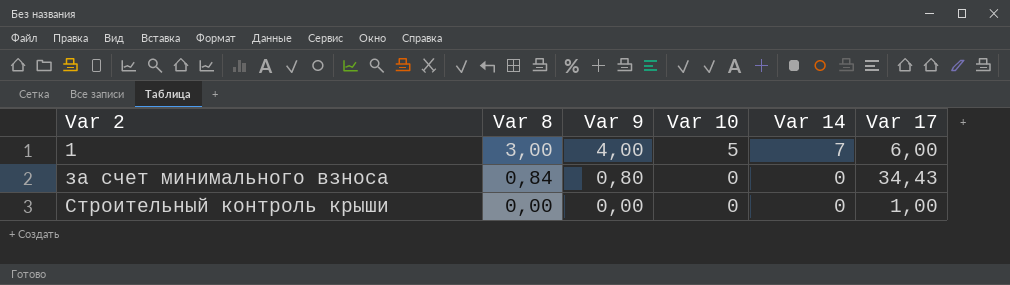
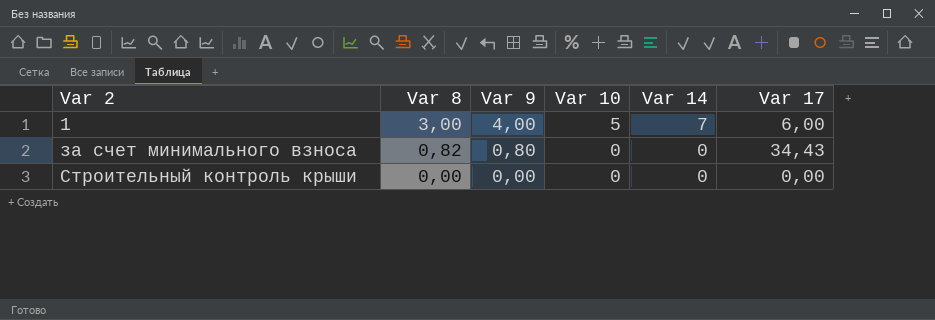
за счет минимального взноса | Var 8: 0,84 -> 0,82
Строительный контроль крыши | Var 17: 1,00 -> 0,00

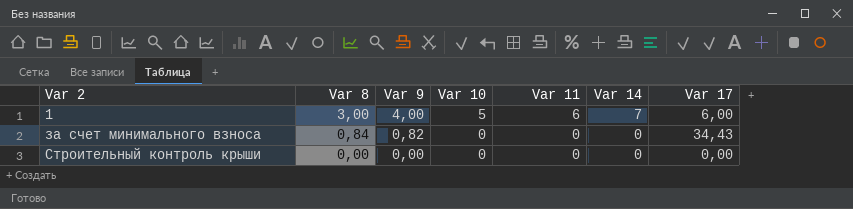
column Var 11 | position: none -> 5
за счет минимального взноса | Var 8: 0,82 -> 0,84
за счет минимального взноса | Var 9: 0,80 -> 0,82

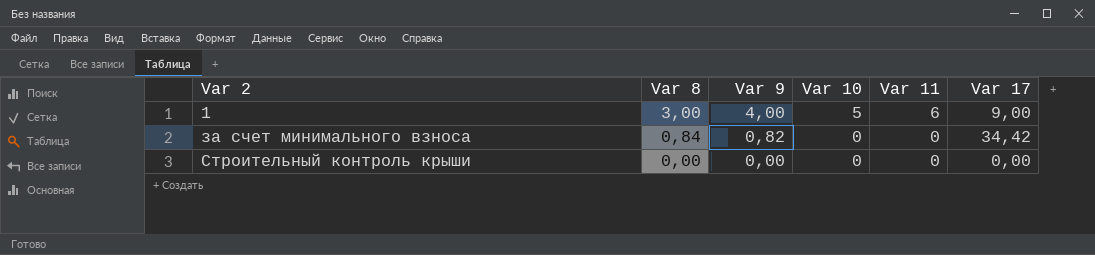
column Var 14 | position: 6 -> none
1 | Var 17: 6,00 -> 9,00
за счет минимального взноса | Var 17: 34,43 -> 34,42

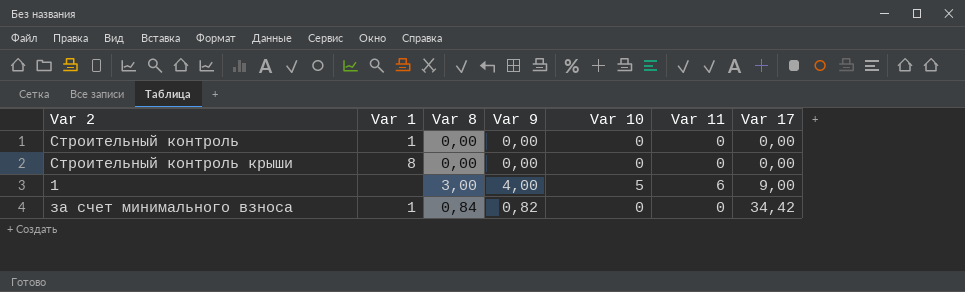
row order: Var 2 ascending -> Var 17 ascending
column Var 1 | position: none -> 2
row Строительный контроль: none -> 1 | 0,00 | 0,00 | 0 | 0 | 0,00

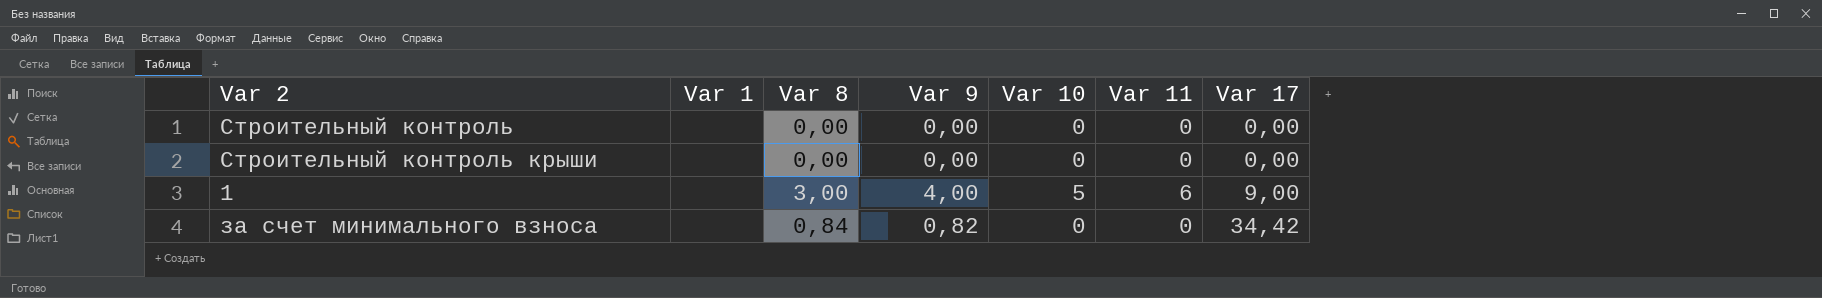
Строительный контроль | Var 1: 1 -> none
Строительный контроль крыши | Var 1: 8 -> none
за счет минимального взноса | Var 1: 1 -> none

